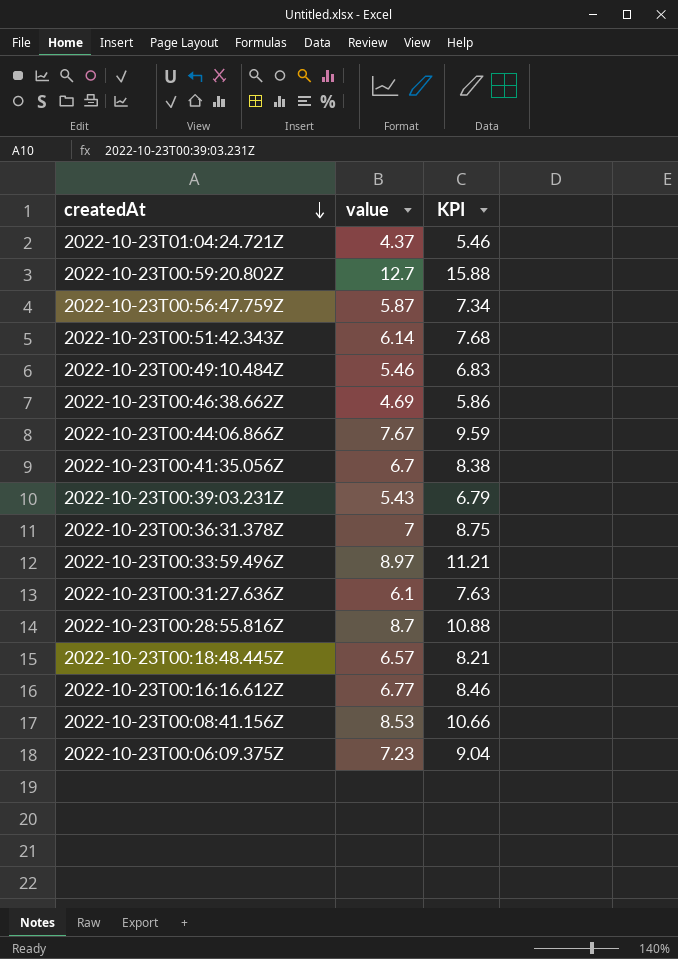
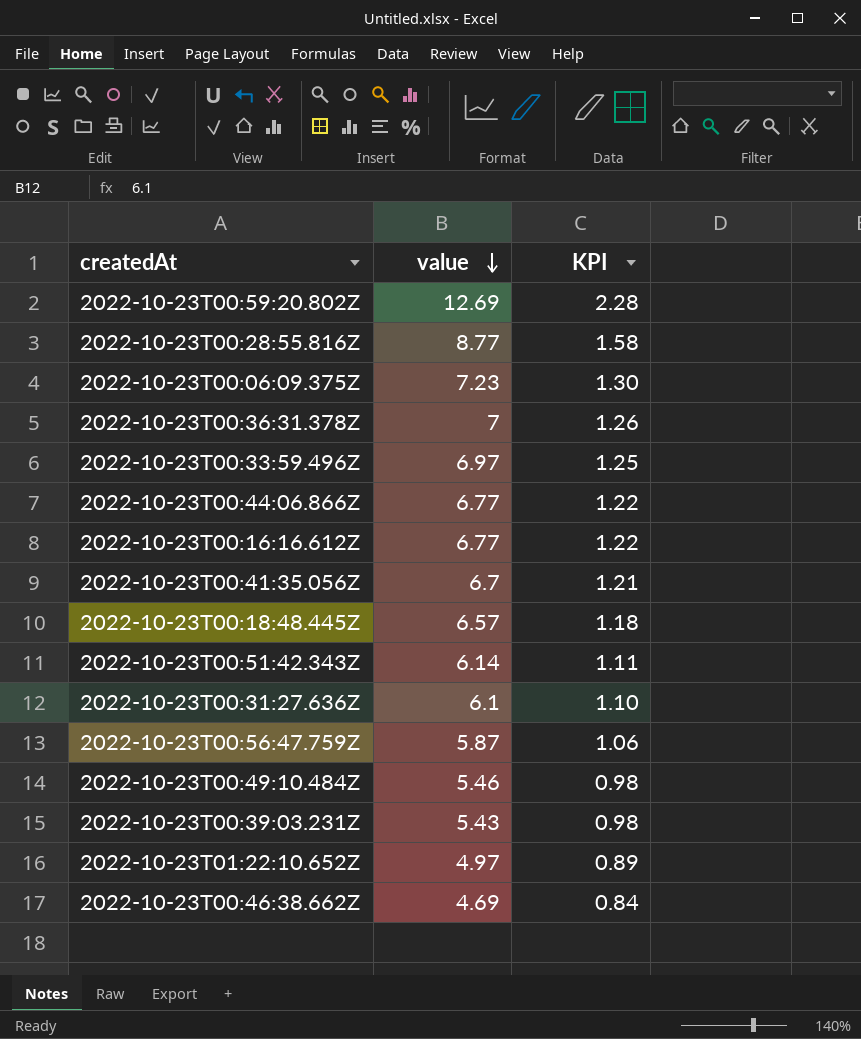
row order: createdAt descending -> value descending
column KPI | formula: [value] * 1.25 -> [value] * 0.18
row 2022-10-23T01:04:24.721Z: 4.37 | 5.46 -> none
row 2022-10-23T00:08:41.156Z: 8.53 | 10.66 -> none
2022-10-23T00:59:20.802Z | value: 12.7 -> 12.69
2022-10-23T00:28:55.816Z | value: 8.7 -> 8.77
2022-10-23T00:33:59.496Z | value: 8.97 -> 6.97
2022-10-23T00:44:06.866Z | value: 7.67 -> 6.77
row 2022-10-23T01:22:10.652Z: none -> 4.97 | 0.89

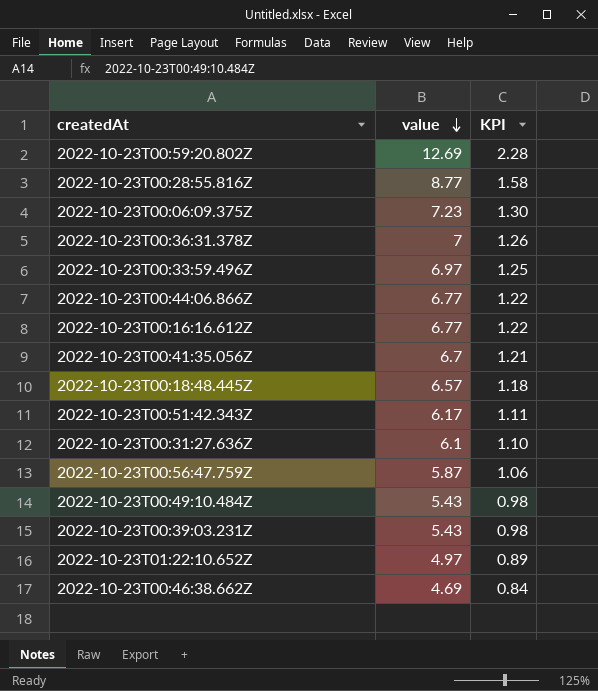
2022-10-23T00:51:42.343Z | value: 6.14 -> 6.17
2022-10-23T00:49:10.484Z | value: 5.46 -> 5.43

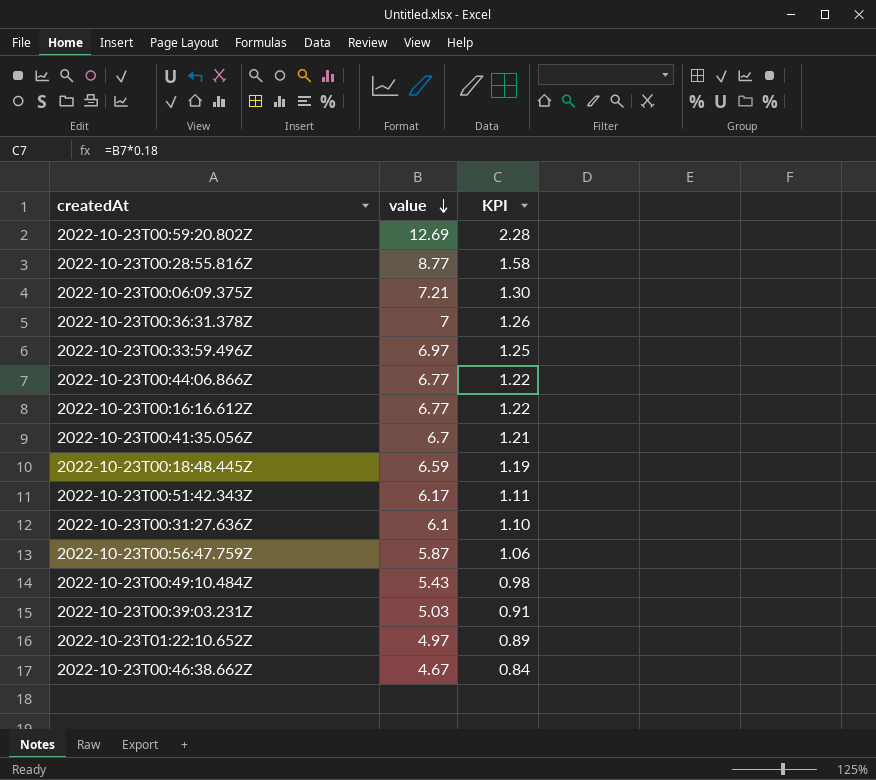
2022-10-23T00:06:09.375Z | value: 7.23 -> 7.21
2022-10-23T00:18:48.445Z | value: 6.57 -> 6.59
2022-10-23T00:18:48.445Z | KPI: 1.18 -> 1.19
2022-10-23T00:39:03.231Z | value: 5.43 -> 5.03
2022-10-23T00:39:03.231Z | KPI: 0.98 -> 0.91
2022-10-23T00:46:38.662Z | value: 4.69 -> 4.67

